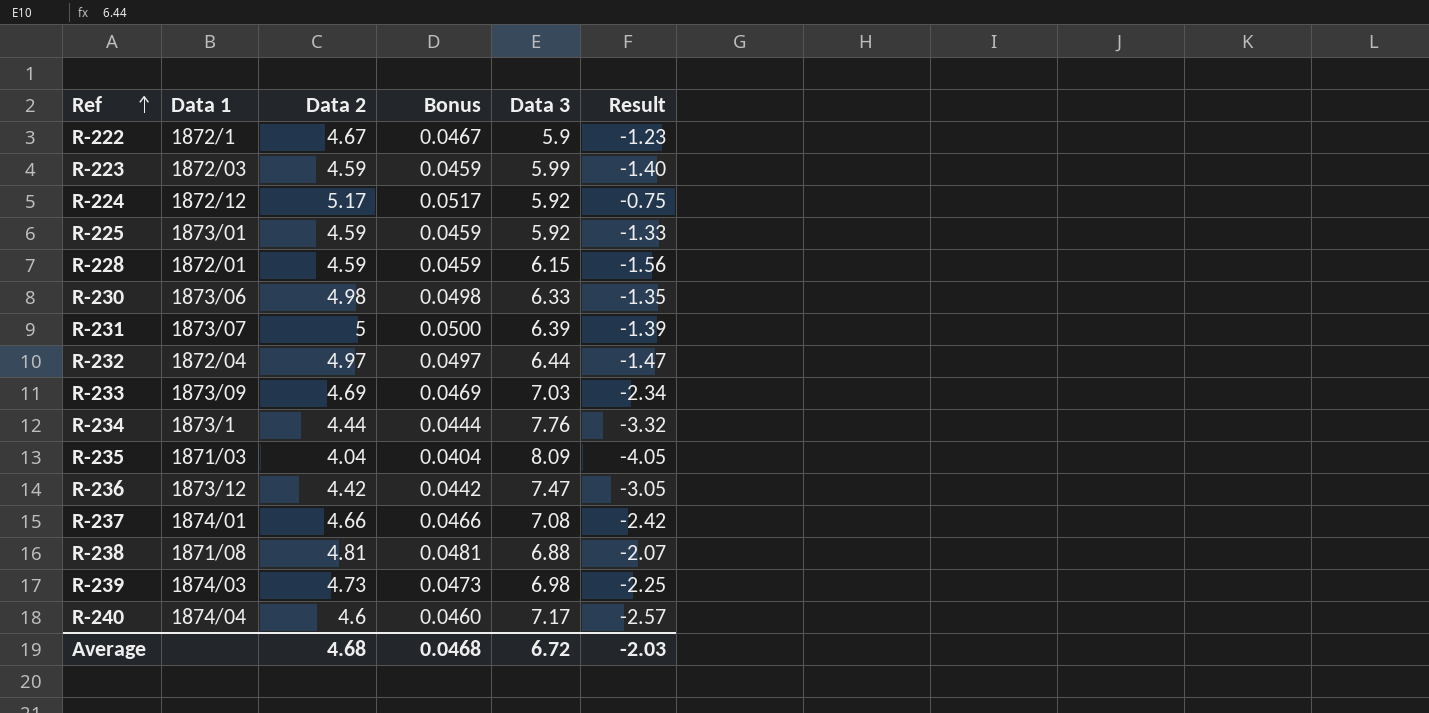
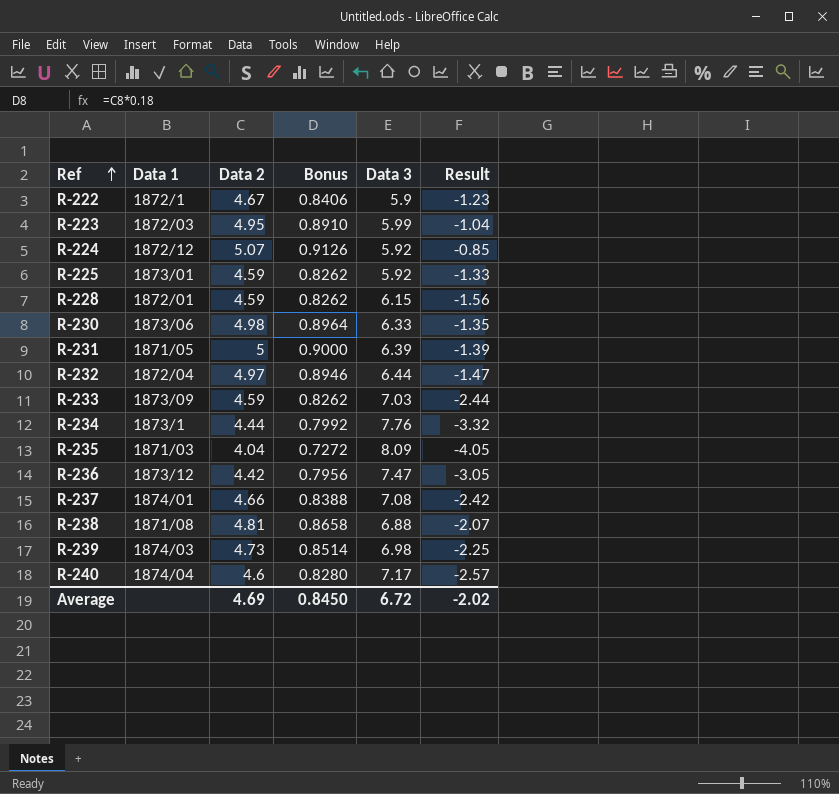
column Bonus | formula: [Data 2] * 0.01 -> [Data 2] * 0.18
R-223 | Data 2: 4.59 -> 4.95
R-223 | Result: -1.40 -> -1.04
R-224 | Data 2: 5.17 -> 5.07
R-224 | Result: -0.75 -> -0.85
R-231 | Data 1: 1873/07 -> 1871/05
R-233 | Data 2: 4.69 -> 4.59
R-233 | Result: -2.34 -> -2.44
Average | Data 2: 4.68 -> 4.69
Average | Bonus: 0.0468 -> 0.8450
Average | Result: -2.03 -> -2.02

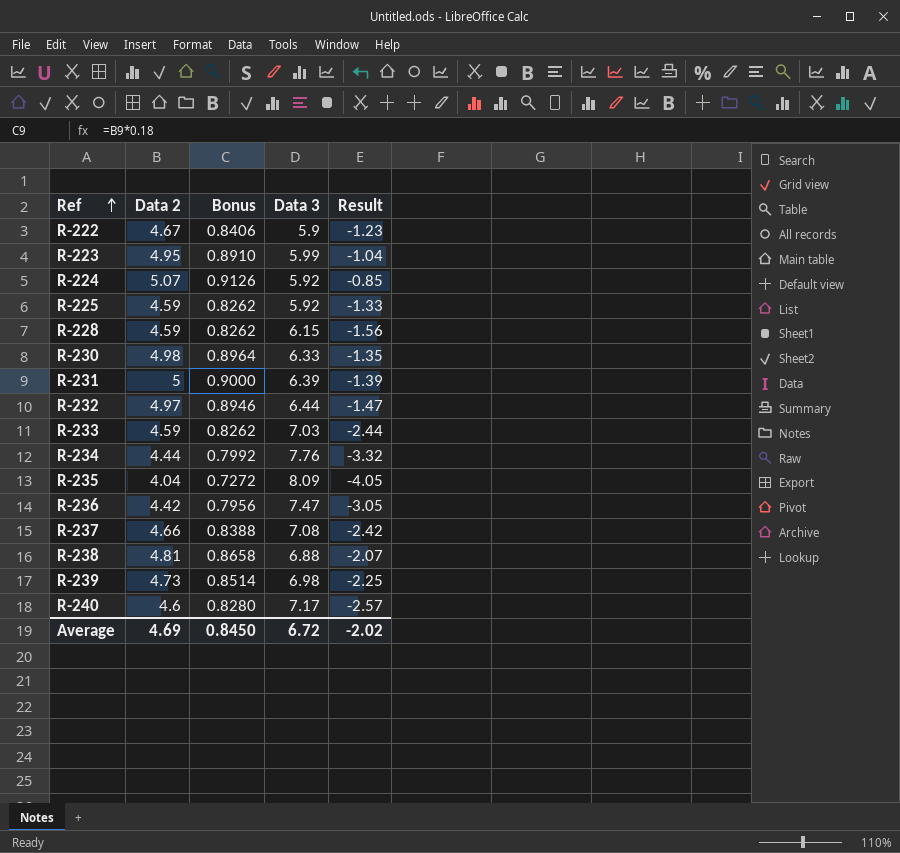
column Data 1 | position: 2 -> none

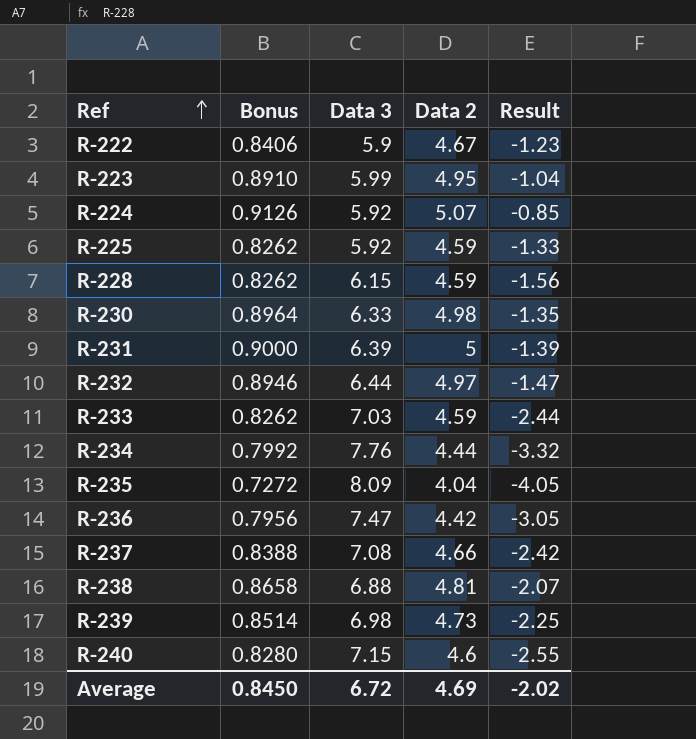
column Data 2 | position: 2 -> 4
R-240 | Data 3: 7.17 -> 7.15
R-240 | Result: -2.57 -> -2.55

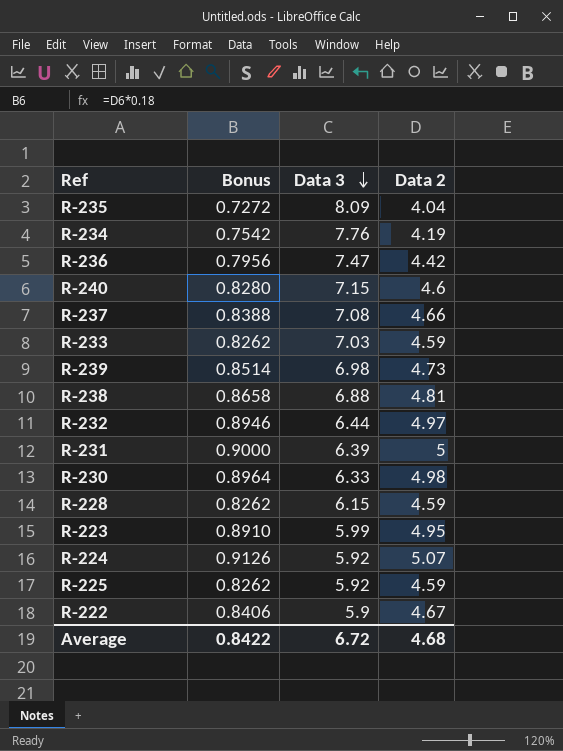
row order: Ref ascending -> Data 3 descending
column Result | formula: [Data 2] - [Data 3] -> none
R-234 | Bonus: 0.7992 -> 0.7542
R-234 | Data 2: 4.44 -> 4.19
Average | Bonus: 0.8450 -> 0.8422
Average | Data 2: 4.69 -> 4.68

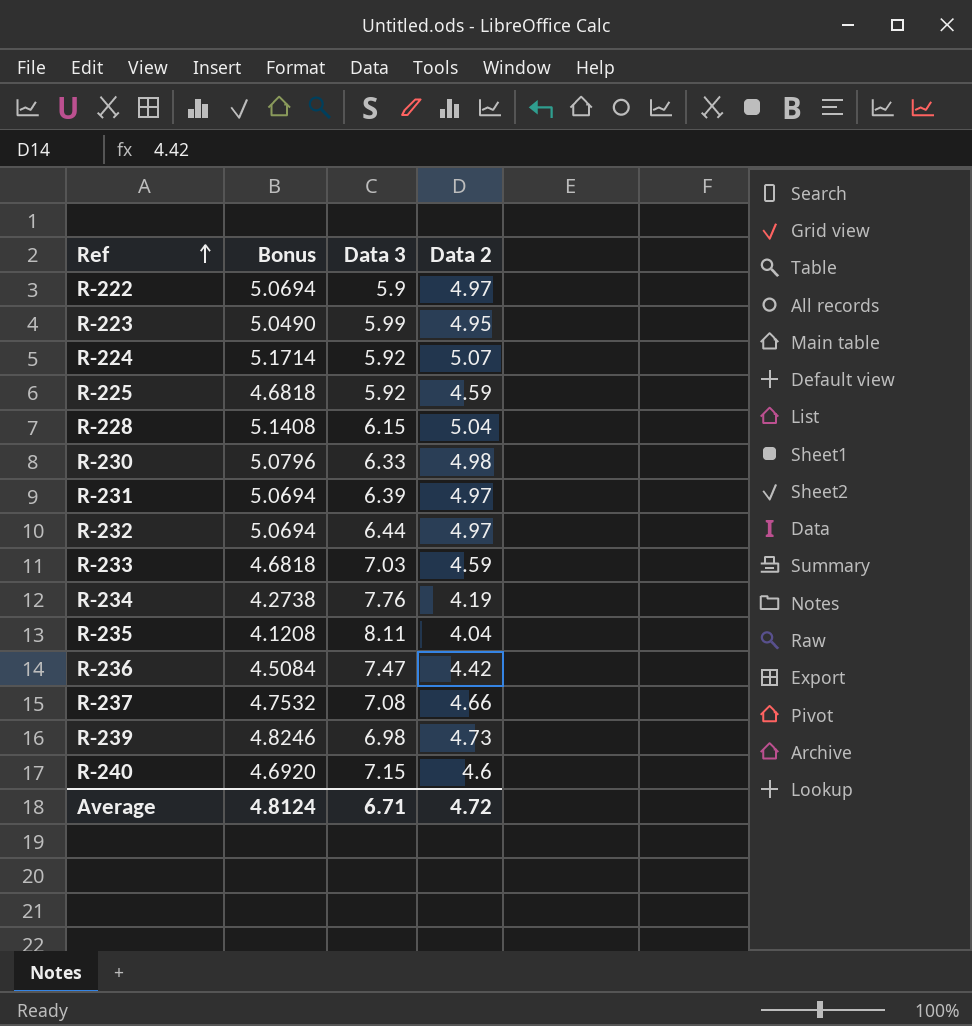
row order: Data 3 descending -> Ref ascending
column Bonus | formula: [Data 2] * 0.18 -> [Data 2] * 1.02
row R-238: 0.8658 | 6.88 | 4.81 -> none
R-222 | Data 2: 4.67 -> 4.97
R-228 | Data 2: 4.59 -> 5.04
R-231 | Data 2: 5 -> 4.97
R-235 | Data 3: 8.09 -> 8.11
Average | Bonus: 0.8422 -> 4.8124
Average | Data 3: 6.72 -> 6.71
Average | Data 2: 4.68 -> 4.72

